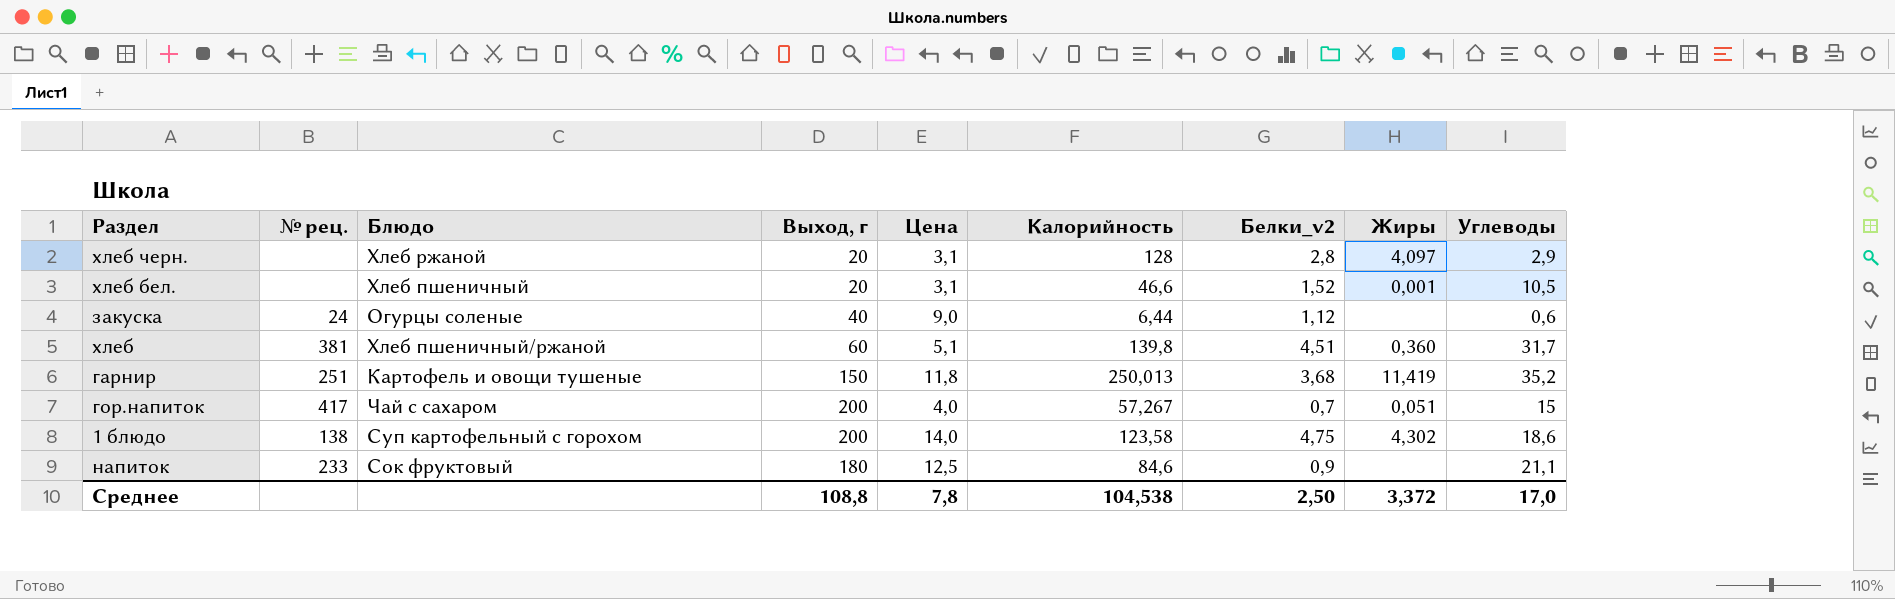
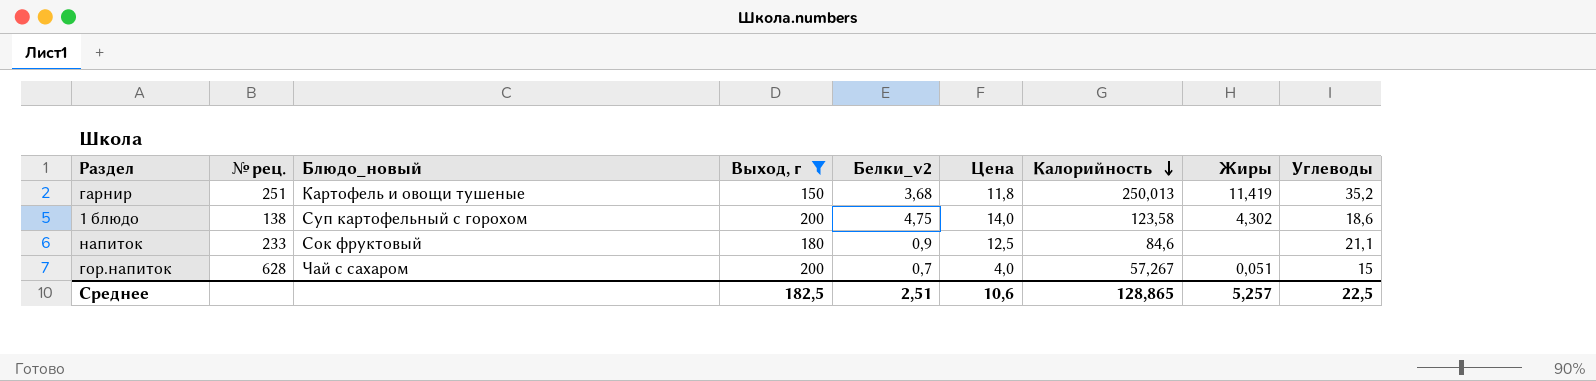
filter: none -> Выход, г >= 150
row order: none -> Калорийность descending
column name: Блюдо -> Блюдо_новый
column Белки_v2 | position: 7 -> 5
гор.напиток | № рец.: 417 -> 628
Среднее | Выход, г: 108,8 -> 182,5
Среднее | Белки_v2: 2,50 -> 2,51
Среднее | Цена: 7,8 -> 10,6
Среднее | Калорийность: 104,538 -> 128,865
Среднее | Жиры: 3,372 -> 5,257
Среднее | Углеводы: 17,0 -> 22,5

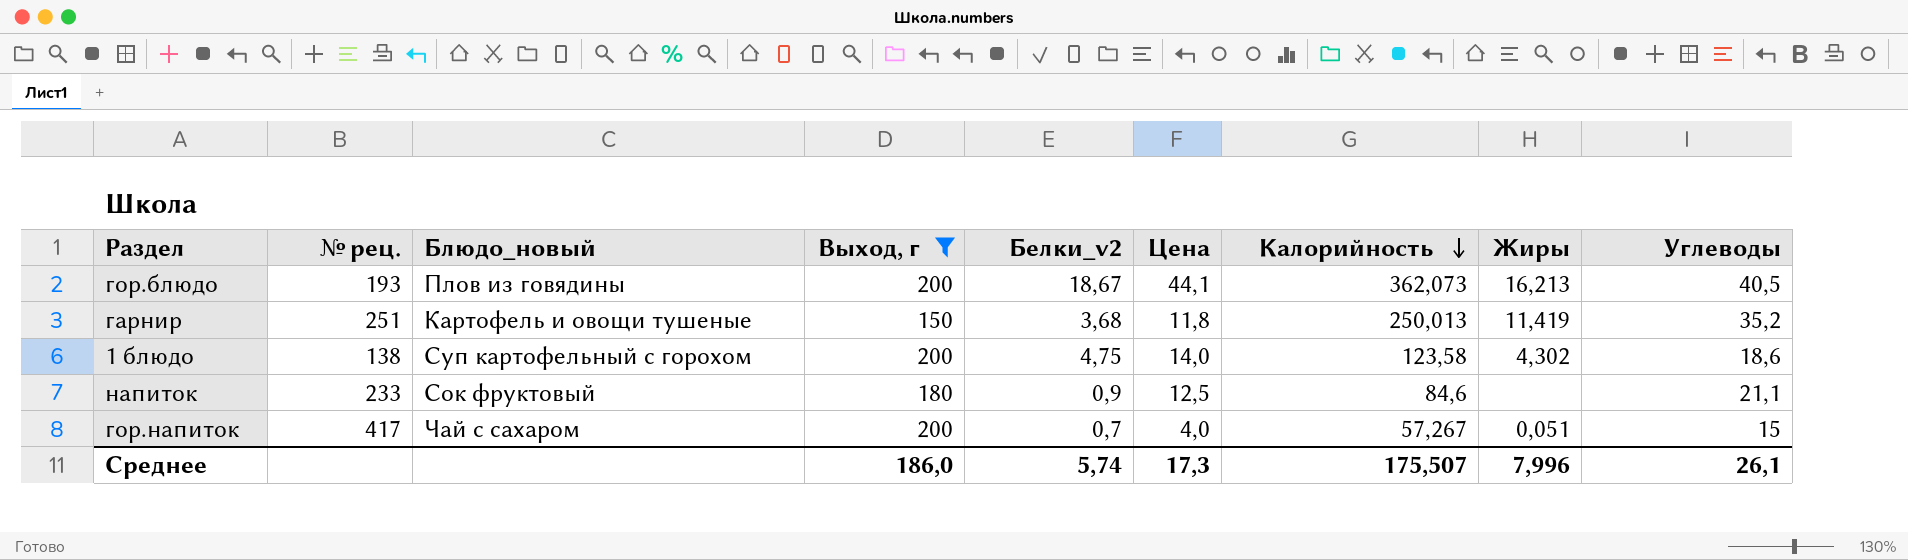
row гор.блюдо: none -> 193 | Плов из говядины | 200 | 18,67 | 44,1 | 362,073 | 16,213 | 40,5
гор.напиток | № рец.: 628 -> 417
Среднее | Выход, г: 182,5 -> 186,0
Среднее | Белки_v2: 2,51 -> 5,74
Среднее | Цена: 10,6 -> 17,3
Среднее | Калорийность: 128,865 -> 175,507
Среднее | Жиры: 5,257 -> 7,996
Среднее | Углеводы: 22,5 -> 26,1

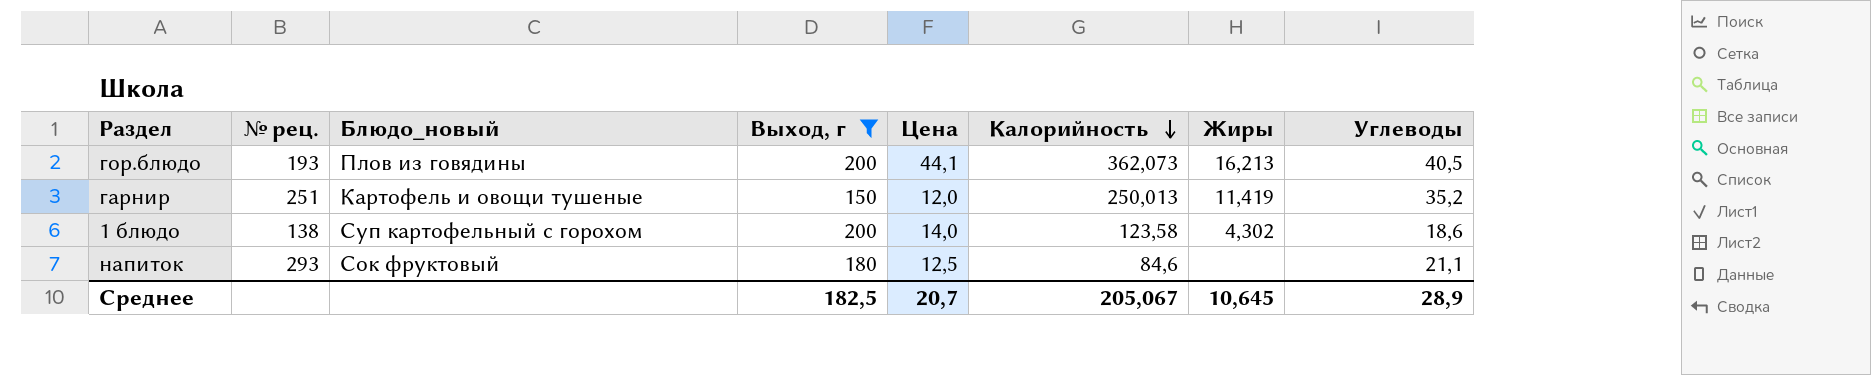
column Белки_v2 | position: 5 -> none
row гор.напиток: 417 | Чай с сахаром | 200 | 0,7 | 4,0 | 57,267 | 0,051 | 15 -> none
гарнир | Цена: 11,8 -> 12,0
напиток | № рец.: 233 -> 293
Среднее | Выход, г: 186,0 -> 182,5
Среднее | Цена: 17,3 -> 20,7
Среднее | Калорийность: 175,507 -> 205,067
Среднее | Жиры: 7,996 -> 10,645
Среднее | Углеводы: 26,1 -> 28,9

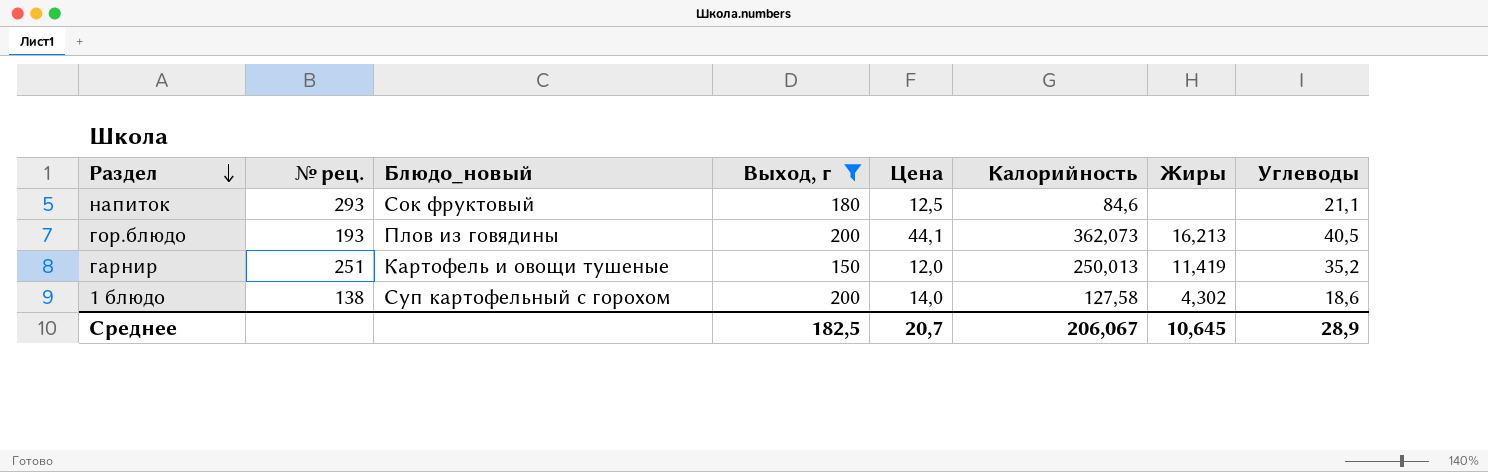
row order: Калорийность descending -> Раздел descending
1 блюдо | Калорийность: 123,58 -> 127,58
Среднее | Калорийность: 205,067 -> 206,067

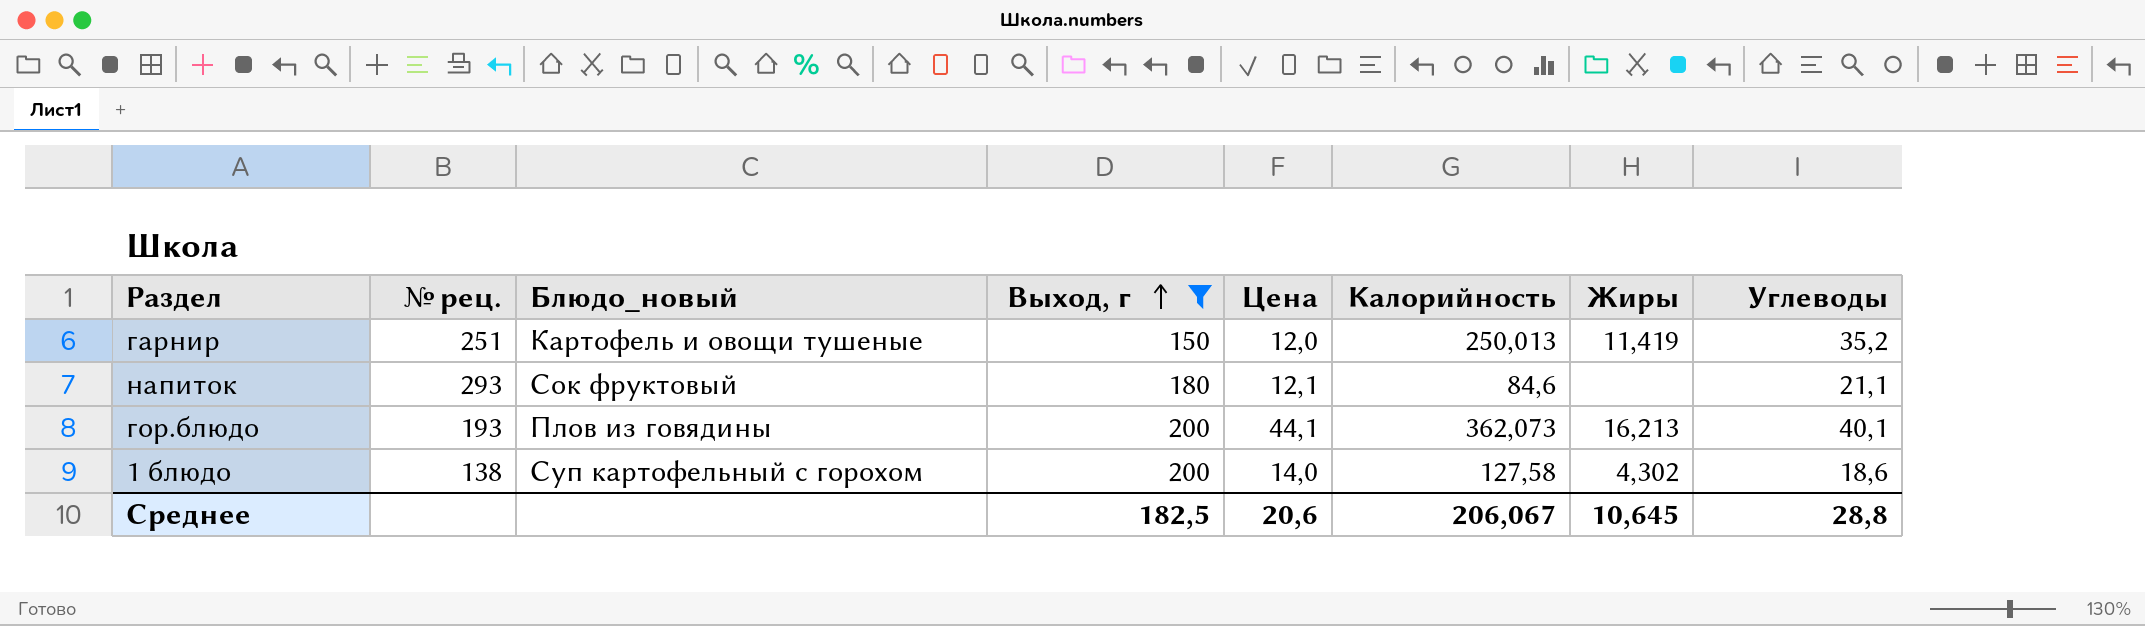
row order: Раздел descending -> Выход, г ascending
напиток | Цена: 12,5 -> 12,1
гор.блюдо | Углеводы: 40,5 -> 40,1
Среднее | Цена: 20,7 -> 20,6
Среднее | Углеводы: 28,9 -> 28,8

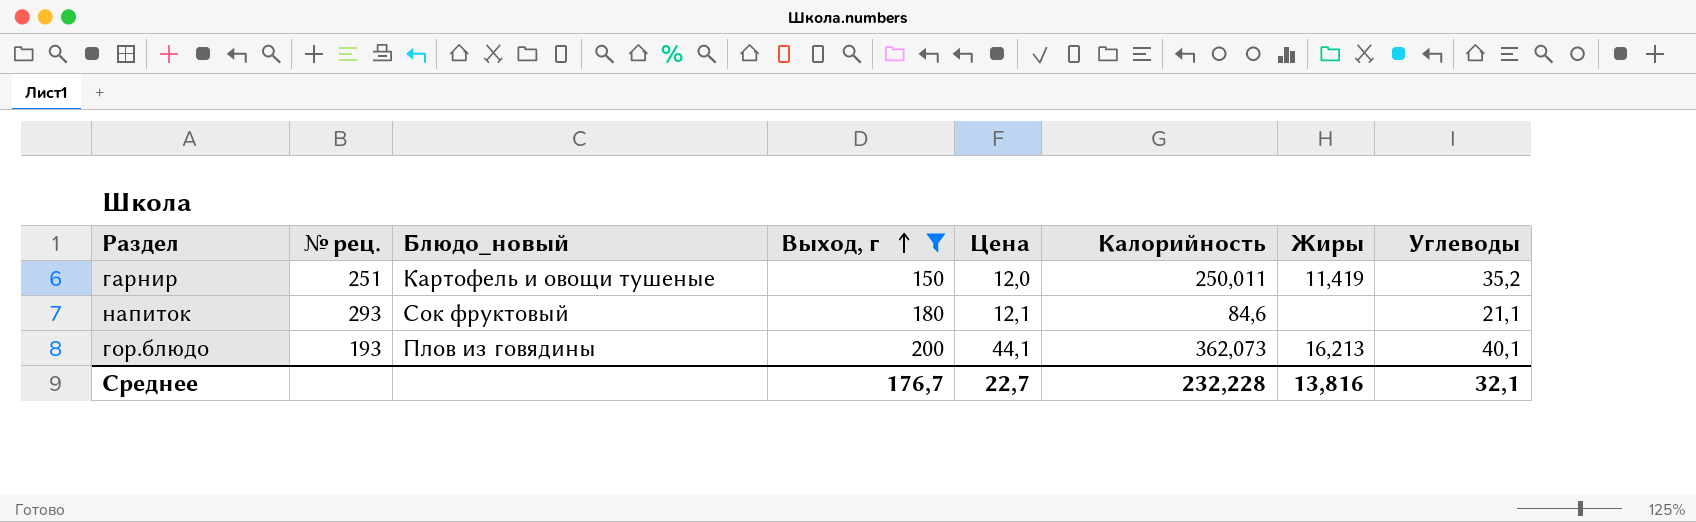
row 1 блюдо: 138 | Суп картофельный с горохом | 200 | 14,0 | 127,58 | 4,302 | 18,6 -> none
гарнир | Калорийность: 250,013 -> 250,011
Среднее | Выход, г: 182,5 -> 176,7
Среднее | Цена: 20,6 -> 22,7
Среднее | Калорийность: 206,067 -> 232,228
Среднее | Жиры: 10,645 -> 13,816
Среднее | Углеводы: 28,8 -> 32,1

